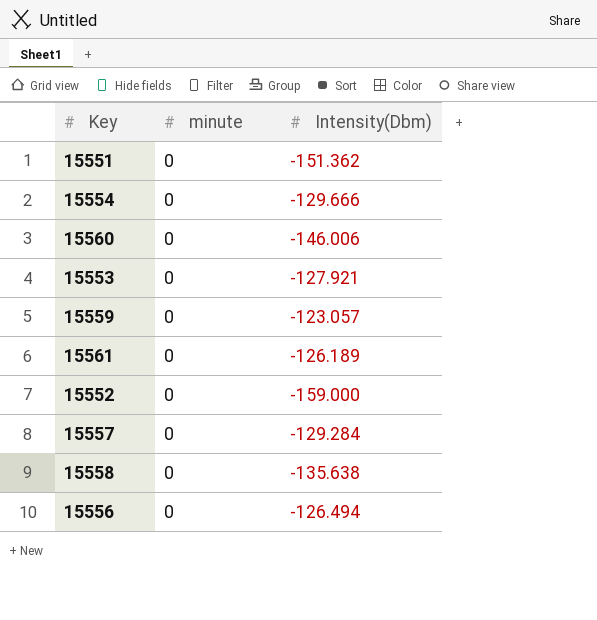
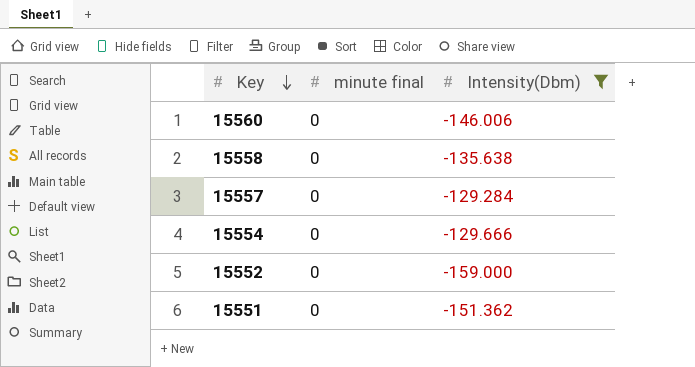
filter: none -> Intensity(Dbm) <= -129.284
row order: none -> Key descending
column name: minute -> minute final

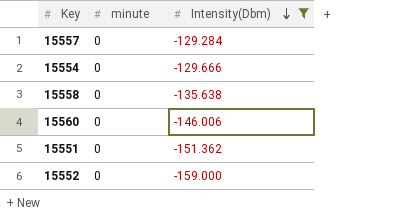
row order: Key descending -> Intensity(Dbm) descending
column name: minute final -> minute

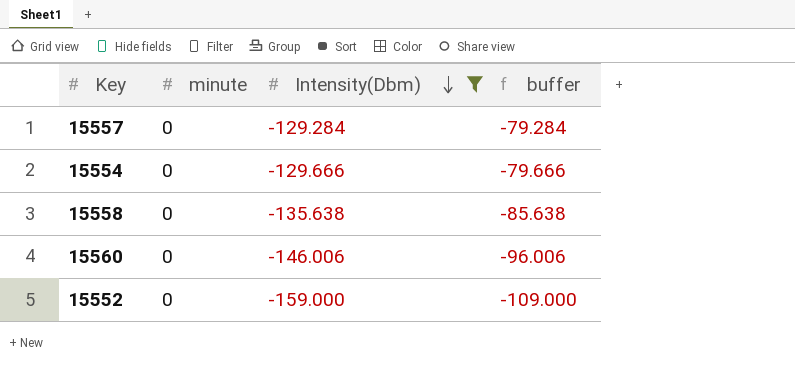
column buffer | formula: none -> [Intensity(Dbm)] + 50
row 15551: 0 | -151.362 -> none

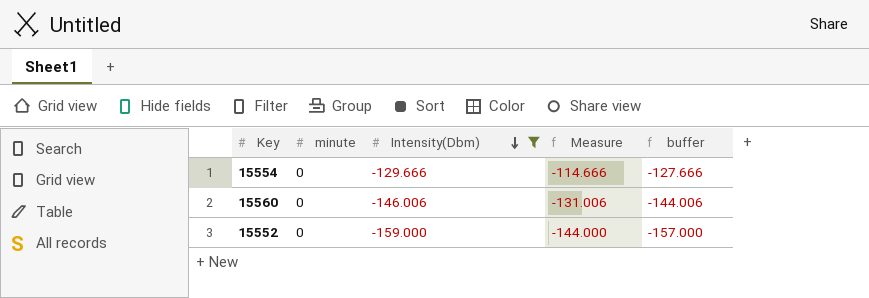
column Measure | formula: none -> [Intensity(Dbm)] + 15
column buffer | formula: [Intensity(Dbm)] + 50 -> [Intensity(Dbm)] + 2
row 15557: 0 | -129.284 | -79.284 -> none
row 15558: 0 | -135.638 | -85.638 -> none

